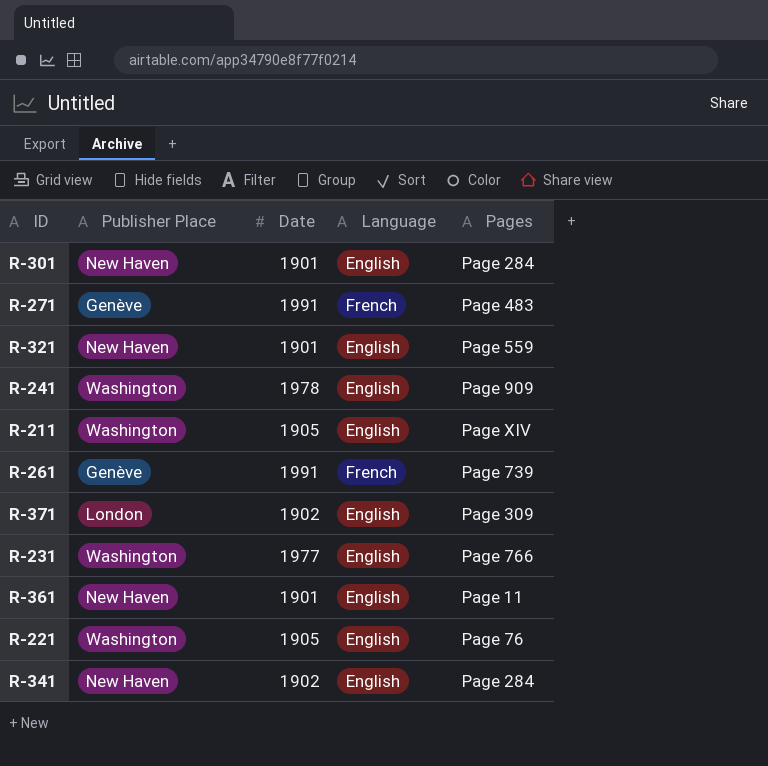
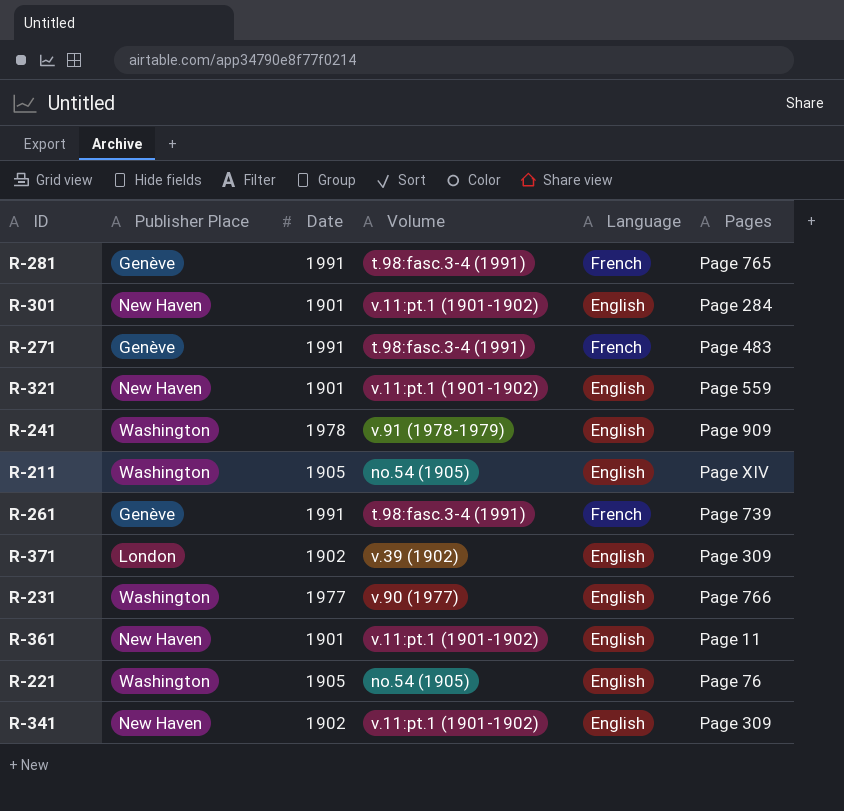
column Volume | position: none -> 4
row R-281: none -> Genève | 1991 | t.98:fasc.3-4 (1991) | French | Page 765
R-341 | Pages: Page 284 -> Page 309

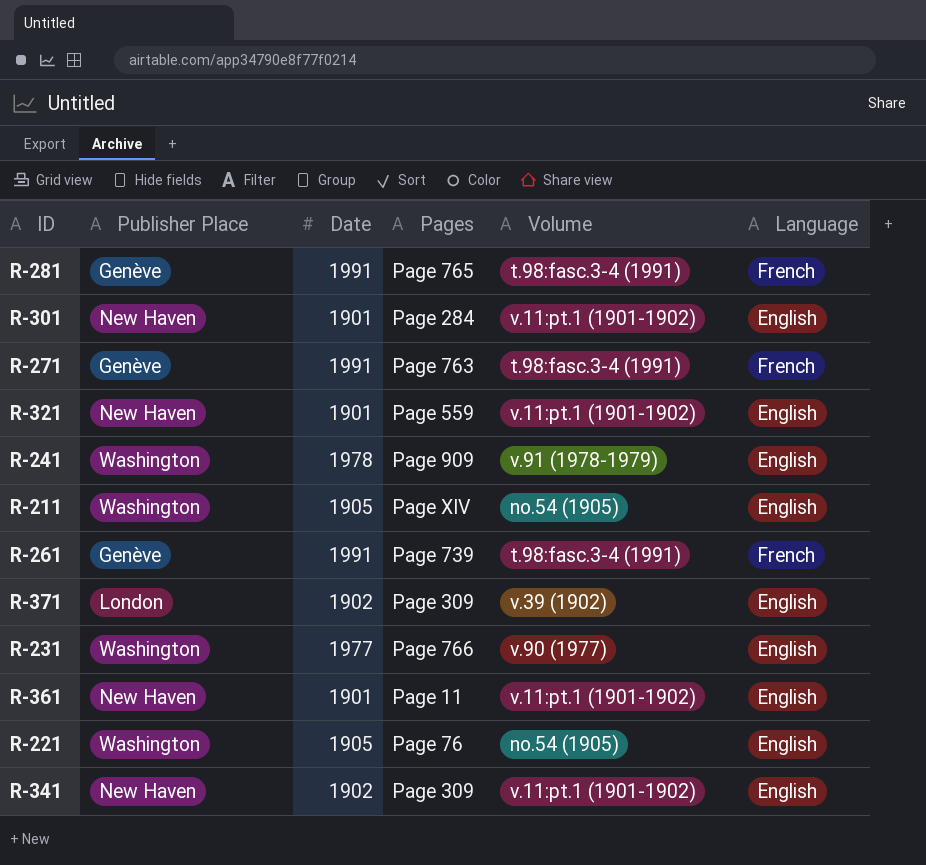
column Pages | position: 6 -> 4
R-271 | Pages: Page 483 -> Page 763

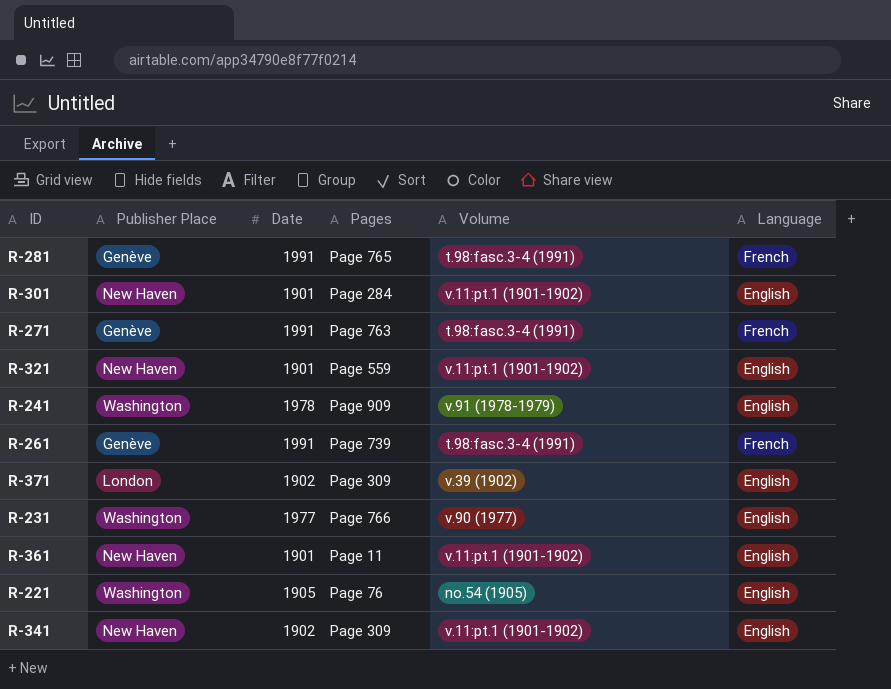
row R-211: Washington | 1905 | Page XIV | no.54 (1905) | English -> none

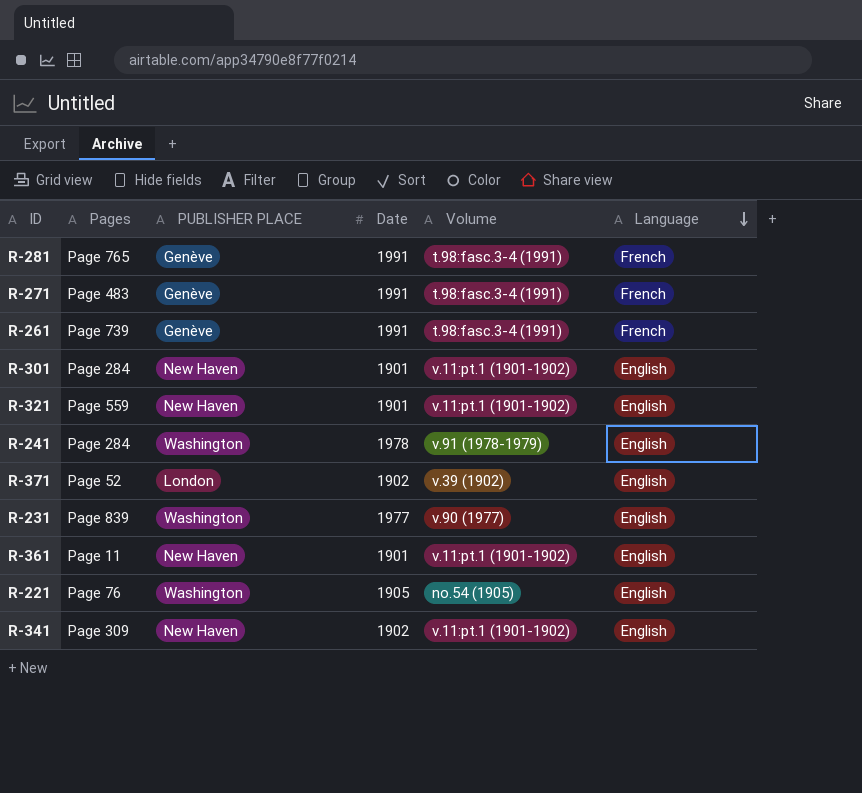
row order: none -> Language descending
column Pages | position: 4 -> 2
column name: Publisher Place -> PUBLISHER PLACE
R-271 | Pages: Page 763 -> Page 483
R-241 | Pages: Page 909 -> Page 284
R-371 | Pages: Page 309 -> Page 52
R-231 | Pages: Page 766 -> Page 839

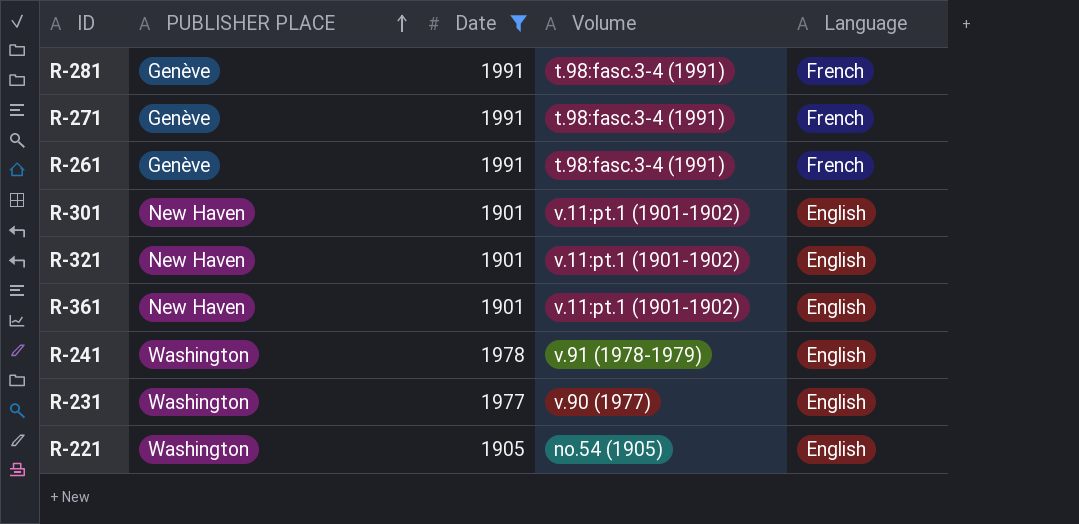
filter: none -> Date != 1902
row order: Language descending -> PUBLISHER PLACE ascending
column Pages | position: 2 -> none

